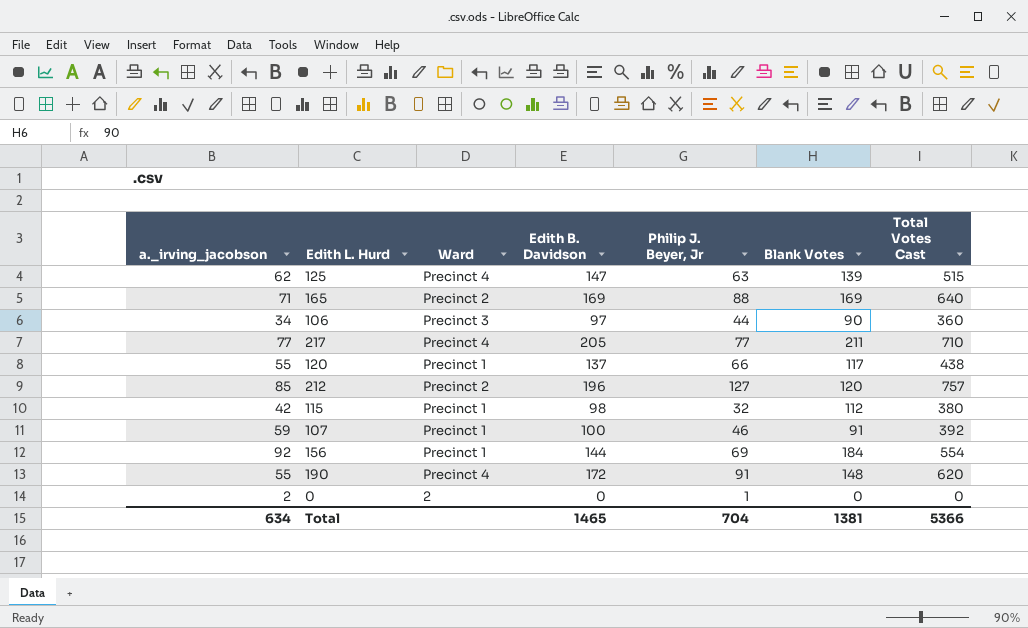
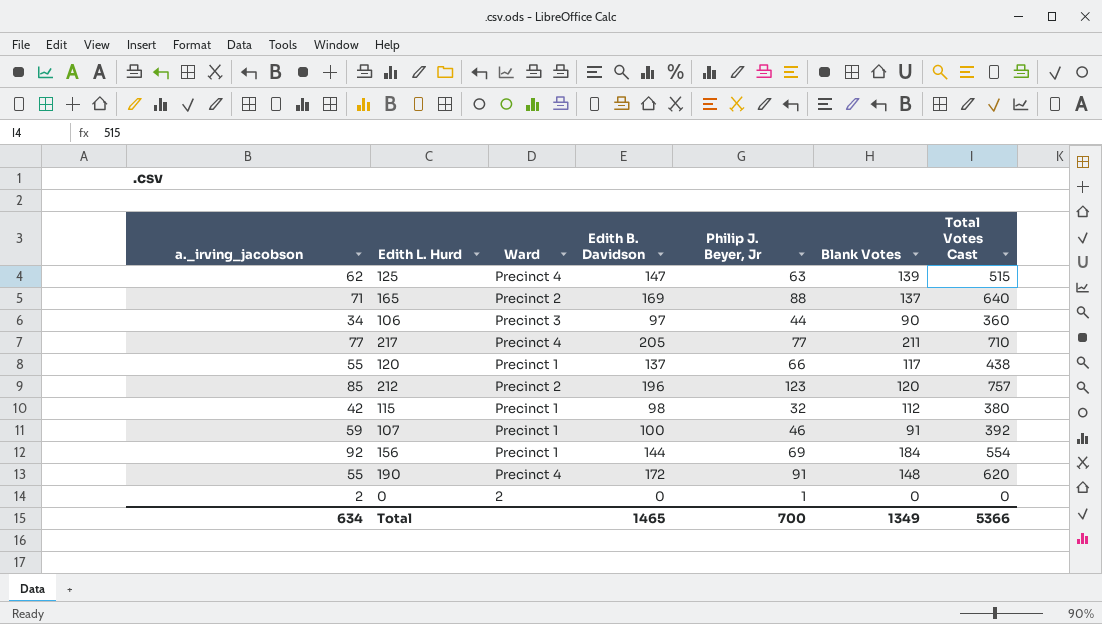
165 | Blank Votes: 169 -> 137
212 | Philip J. Beyer, Jr: 127 -> 123
Total | Philip J. Beyer, Jr: 704 -> 700
Total | Blank Votes: 1381 -> 1349

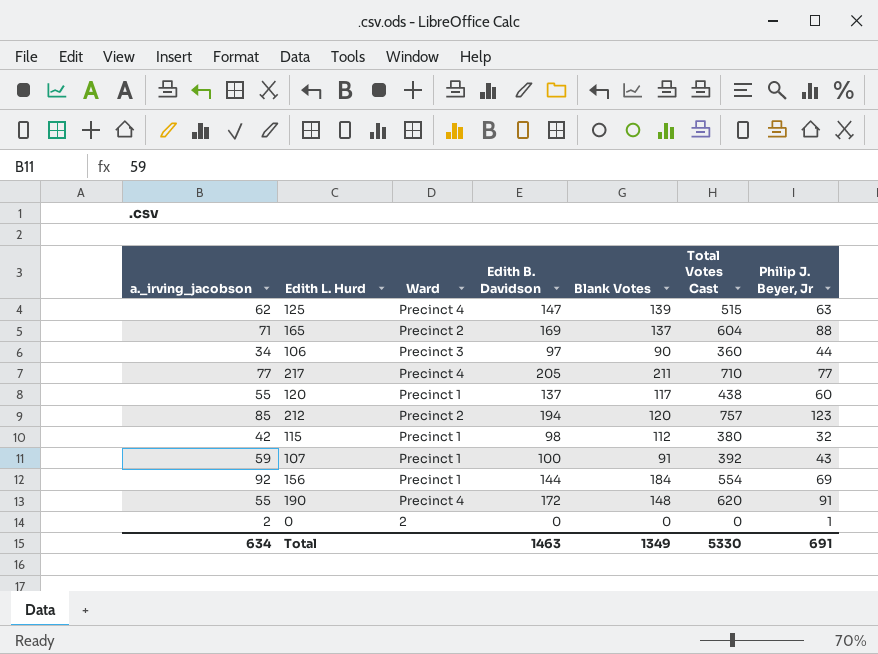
column Philip J. Beyer, Jr | position: 5 -> 7
165 | Total Votes Cast: 640 -> 604
120 | Philip J. Beyer, Jr: 66 -> 60
212 | Edith B. Davidson: 196 -> 194
107 | Philip J. Beyer, Jr: 46 -> 43
Total | Edith B. Davidson: 1465 -> 1463
Total | Total Votes Cast: 5366 -> 5330
Total | Philip J. Beyer, Jr: 700 -> 691

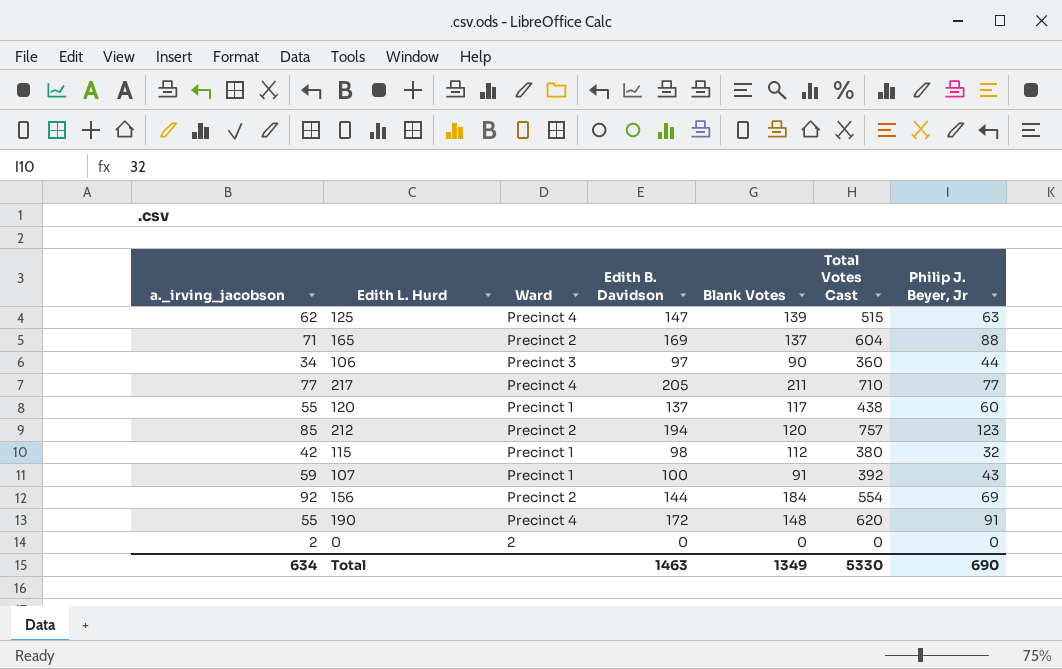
156 | Ward: Precinct 1 -> Precinct 2
0 | Philip J. Beyer, Jr: 1 -> 0
Total | Philip J. Beyer, Jr: 691 -> 690

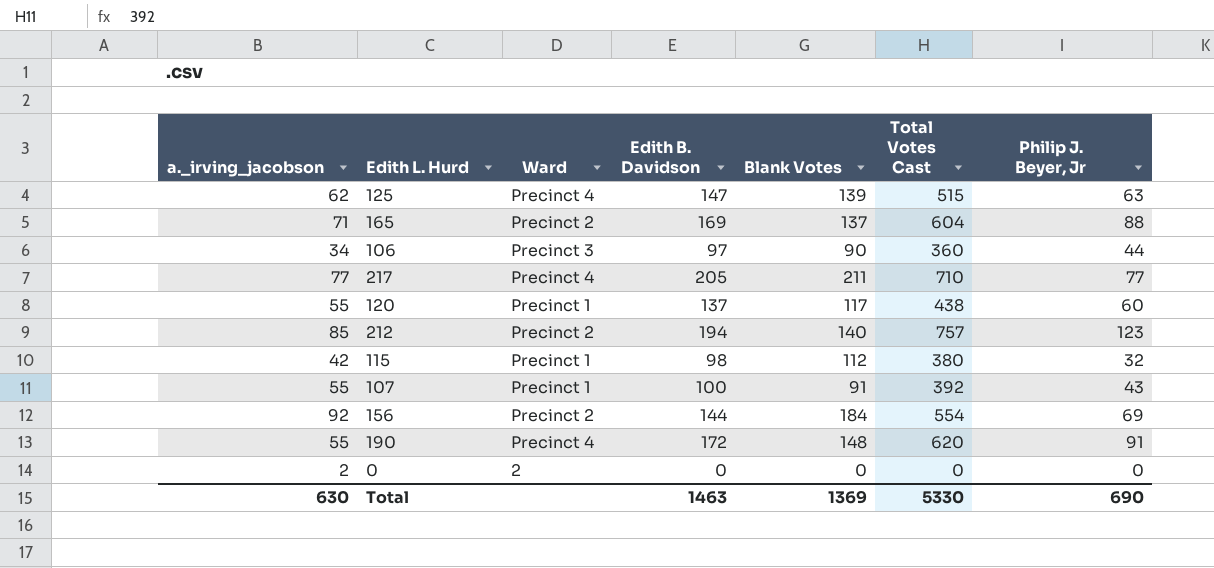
212 | Blank Votes: 120 -> 140
107 | a._irving_jacobson: 59 -> 55
Total | a._irving_jacobson: 634 -> 630
Total | Blank Votes: 1349 -> 1369

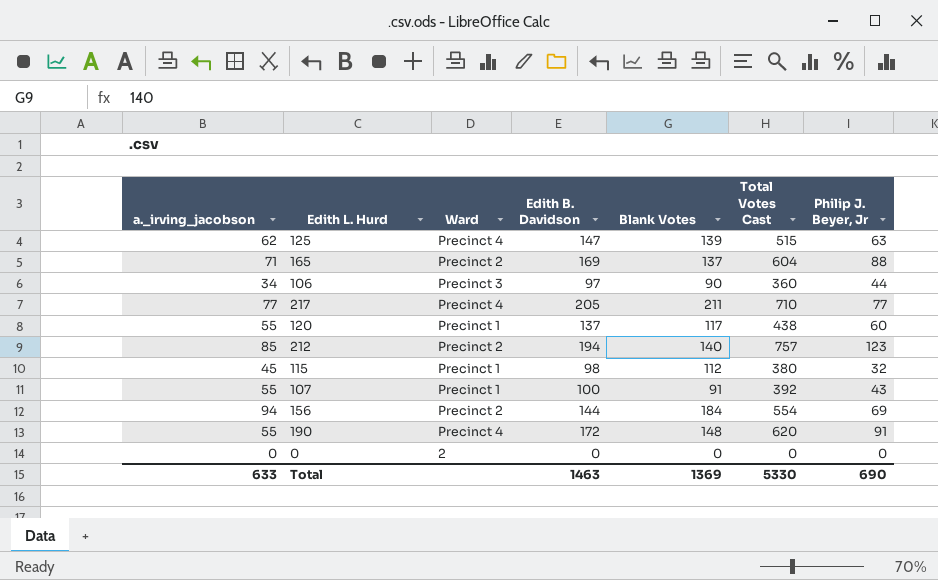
115 | a._irving_jacobson: 42 -> 45
156 | a._irving_jacobson: 92 -> 94
0 | a._irving_jacobson: 2 -> 0
Total | a._irving_jacobson: 630 -> 633

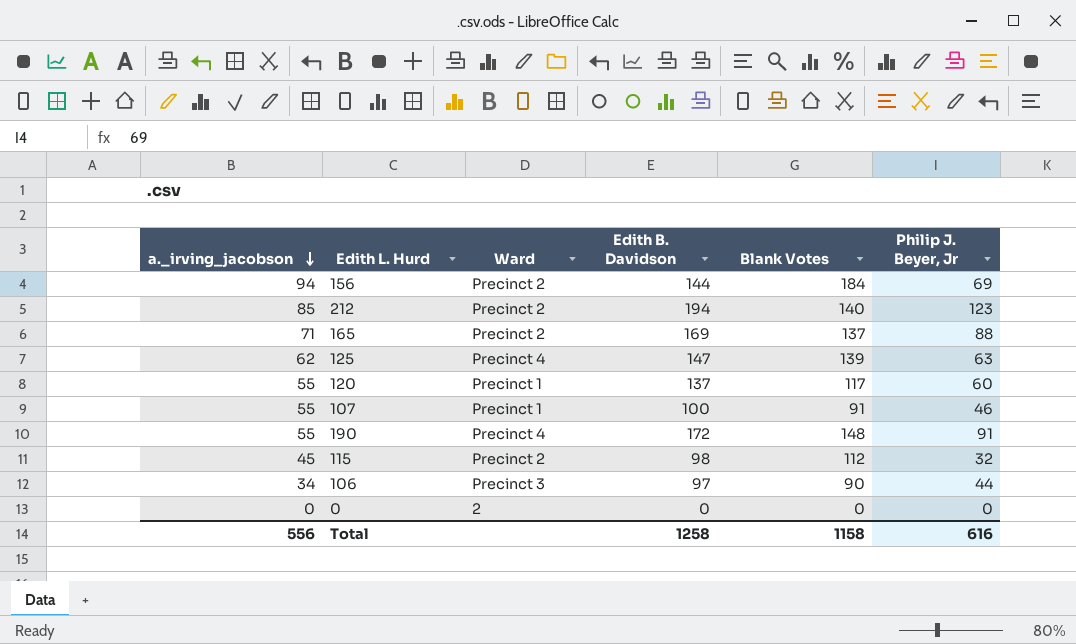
row order: none -> a._irving_jacobson descending
column Total Votes Cast | position: 6 -> none
row 217: 77 | Precinct 4 | 205 | 211 | 710 | 77 -> none
107 | Philip J. Beyer, Jr: 43 -> 46
115 | Ward: Precinct 1 -> Precinct 2
Total | a._irving_jacobson: 633 -> 556
Total | Edith B. Davidson: 1463 -> 1258
Total | Blank Votes: 1369 -> 1158
Total | Philip J. Beyer, Jr: 690 -> 616

